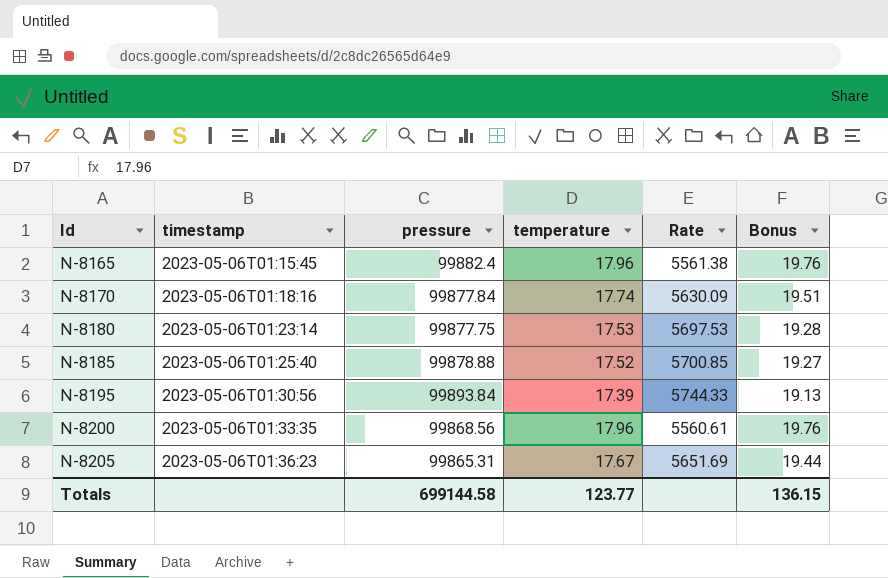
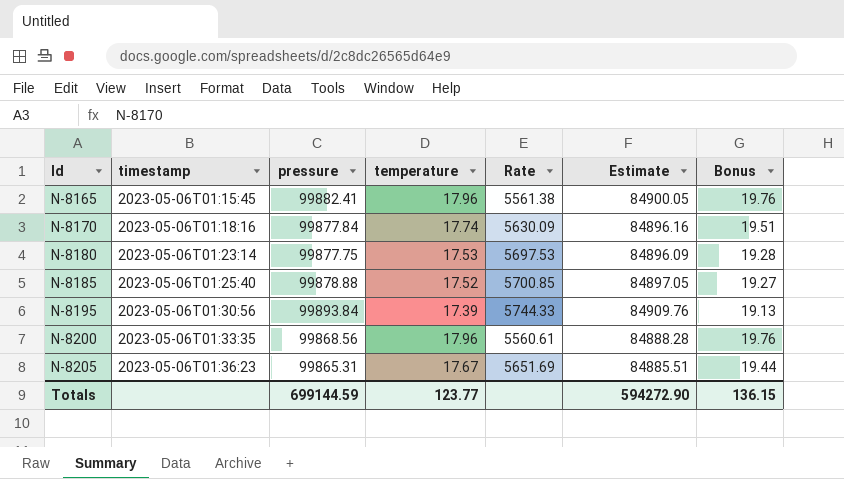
column Estimate | formula: none -> [pressure] * 0.85
N-8165 | pressure: 99882.4 -> 99882.41
Totals | pressure: 699144.58 -> 699144.59

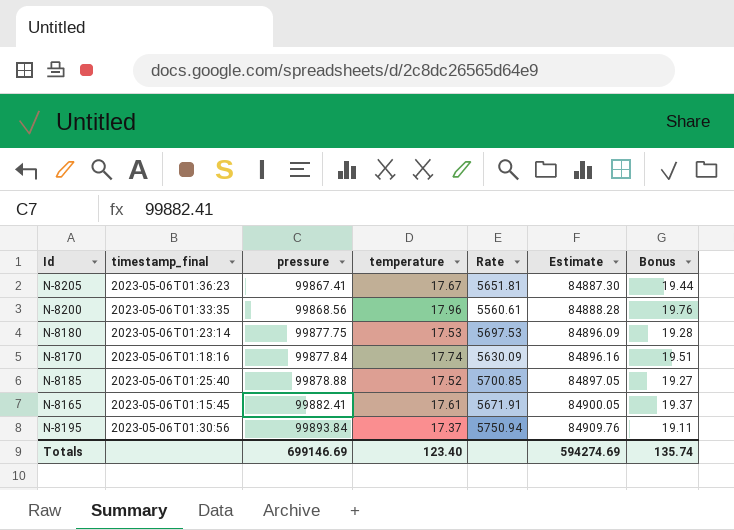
row order: Id ascending -> pressure ascending
column name: timestamp -> timestamp_final
N-8205 | pressure: 99865.31 -> 99867.41
N-8205 | Rate: 5651.69 -> 5651.81
N-8205 | Estimate: 84885.51 -> 84887.30
N-8165 | temperature: 17.96 -> 17.61
N-8165 | Rate: 5561.38 -> 5671.91
N-8165 | Bonus: 19.76 -> 19.37
N-8195 | temperature: 17.39 -> 17.37
N-8195 | Rate: 5744.33 -> 5750.94
N-8195 | Bonus: 19.13 -> 19.11
Totals | pressure: 699144.59 -> 699146.69
Totals | temperature: 123.77 -> 123.40
Totals | Estimate: 594272.90 -> 594274.69
Totals | Bonus: 136.15 -> 135.74

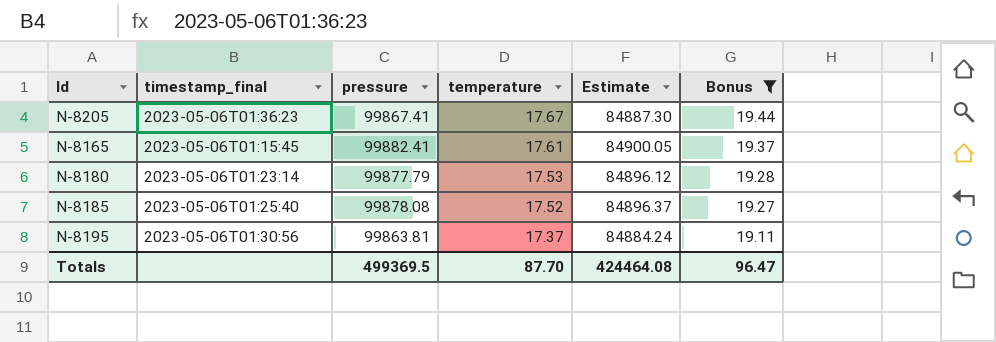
filter: none -> Bonus <= 19.44
row order: pressure ascending -> temperature descending
column Rate | formula: [pressure] / [temperature] -> none
N-8180 | pressure: 99877.75 -> 99877.79
N-8180 | Estimate: 84896.09 -> 84896.12
N-8185 | pressure: 99878.88 -> 99878.08
N-8185 | Estimate: 84897.05 -> 84896.37
N-8195 | pressure: 99893.84 -> 99863.81
N-8195 | Estimate: 84909.76 -> 84884.24
Totals | pressure: 699146.69 -> 499369.5
Totals | temperature: 123.40 -> 87.70
Totals | Estimate: 594274.69 -> 424464.08
Totals | Bonus: 135.74 -> 96.47

